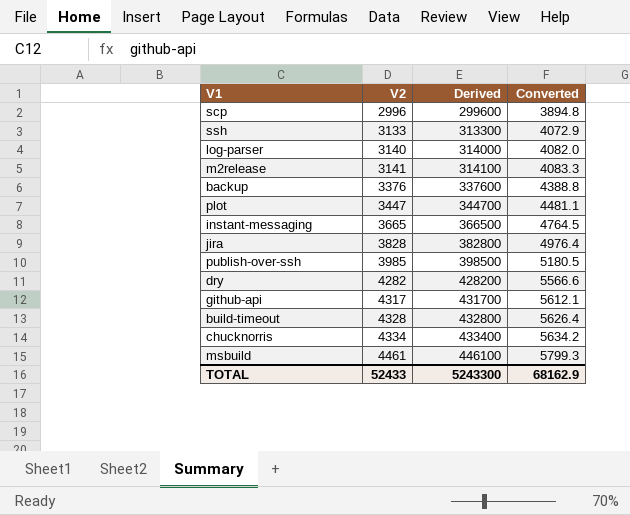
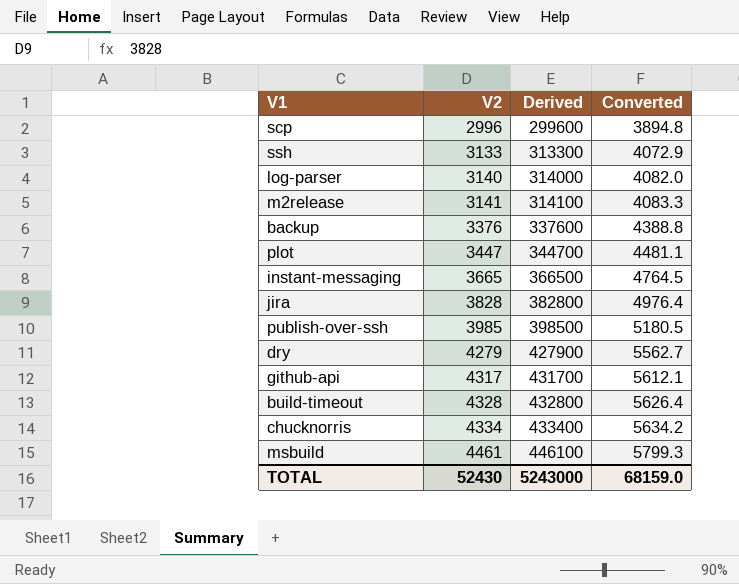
dry | V2: 4282 -> 4279
dry | Derived: 428200 -> 427900
dry | Converted: 5566.6 -> 5562.7
TOTAL | V2: 52433 -> 52430
TOTAL | Derived: 5243300 -> 5243000
TOTAL | Converted: 68162.9 -> 68159.0

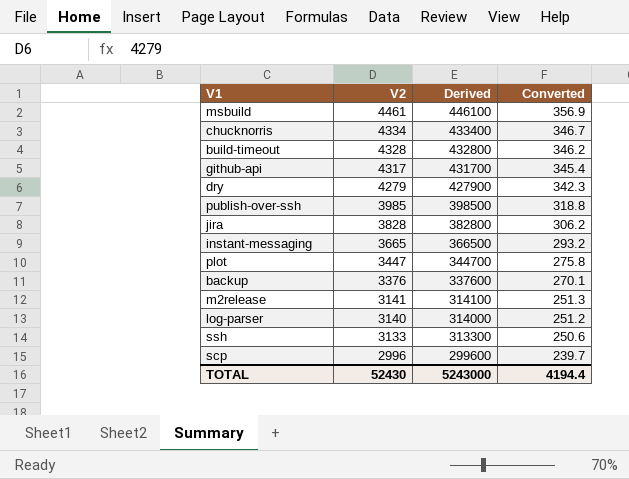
row order: V2 ascending -> V2 descending
column Converted | formula: [V2] * 1.3 -> [V2] * 0.08
TOTAL | Converted: 68159.0 -> 4194.4

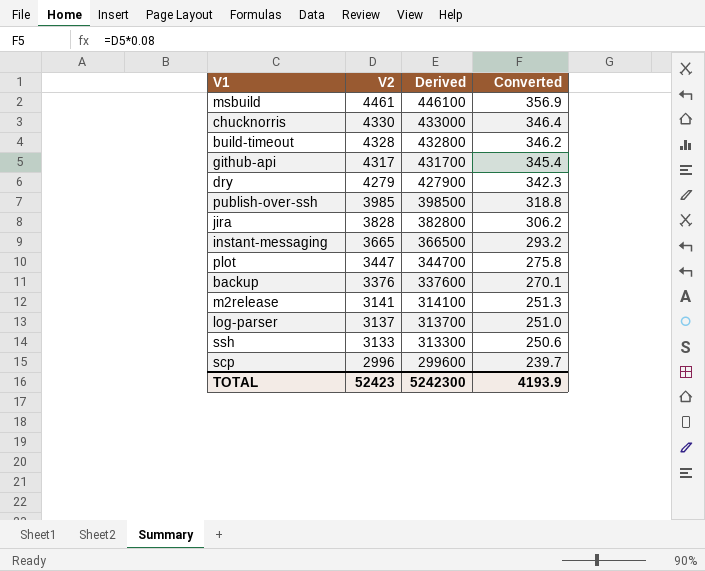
chucknorris | V2: 4334 -> 4330
chucknorris | Derived: 433400 -> 433000
chucknorris | Converted: 346.7 -> 346.4
log-parser | V2: 3140 -> 3137
log-parser | Derived: 314000 -> 313700
log-parser | Converted: 251.2 -> 251.0
TOTAL | V2: 52430 -> 52423
TOTAL | Derived: 5243000 -> 5242300
TOTAL | Converted: 4194.4 -> 4193.9

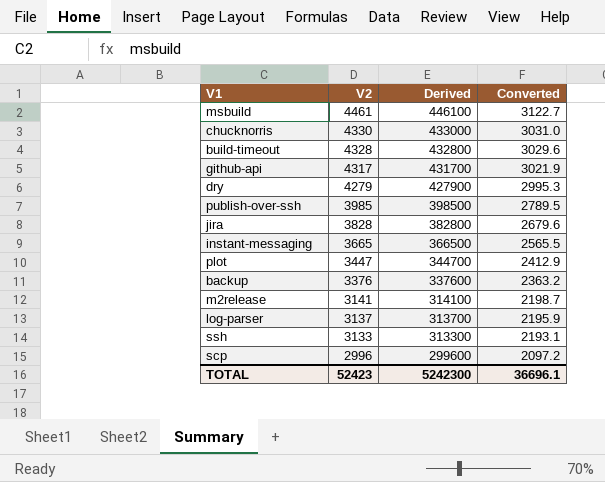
column Converted | formula: [V2] * 0.08 -> [V2] * 0.7
TOTAL | Converted: 4193.9 -> 36696.1

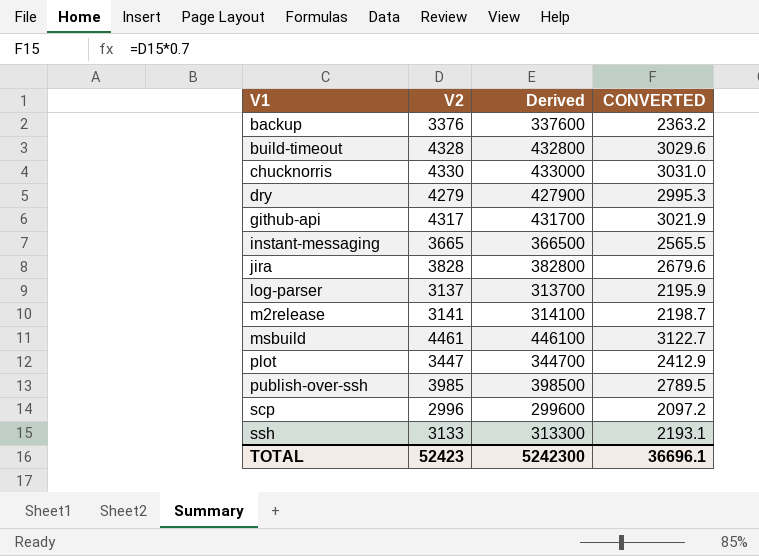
row order: V2 descending -> V1 ascending
column name: Converted -> CONVERTED

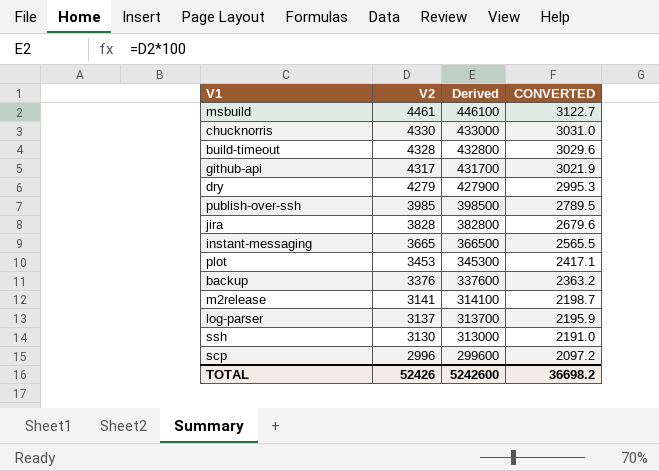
row order: V1 ascending -> V2 descending
plot | V2: 3447 -> 3453
plot | Derived: 344700 -> 345300
plot | CONVERTED: 2412.9 -> 2417.1
ssh | V2: 3133 -> 3130
ssh | Derived: 313300 -> 313000
ssh | CONVERTED: 2193.1 -> 2191.0
TOTAL | V2: 52423 -> 52426
TOTAL | Derived: 5242300 -> 5242600
TOTAL | CONVERTED: 36696.1 -> 36698.2

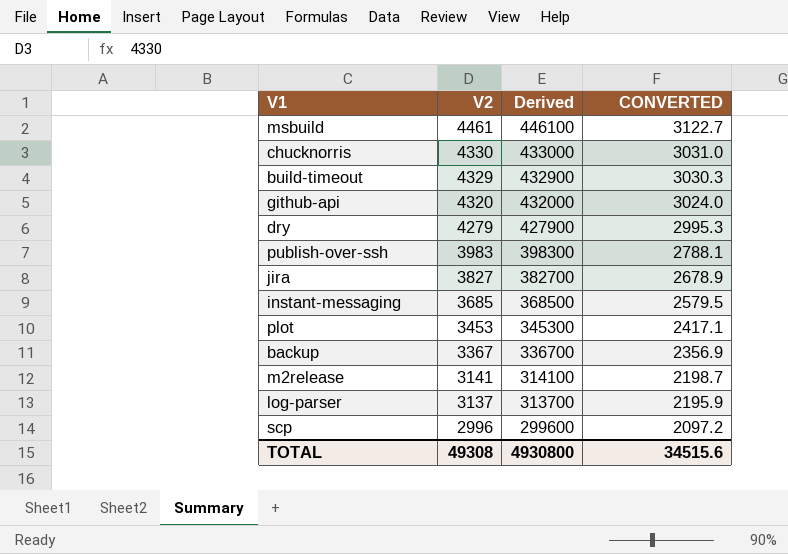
row ssh: 3130 | 313000 | 2191.0 -> none
build-timeout | V2: 4328 -> 4329
build-timeout | Derived: 432800 -> 432900
build-timeout | CONVERTED: 3029.6 -> 3030.3
github-api | V2: 4317 -> 4320
github-api | Derived: 431700 -> 432000
github-api | CONVERTED: 3021.9 -> 3024.0
publish-over-ssh | V2: 3985 -> 3983
publish-over-ssh | Derived: 398500 -> 398300
publish-over-ssh | CONVERTED: 2789.5 -> 2788.1
jira | V2: 3828 -> 3827
jira | Derived: 382800 -> 382700
jira | CONVERTED: 2679.6 -> 2678.9
instant-messaging | V2: 3665 -> 3685
instant-messaging | Derived: 366500 -> 368500
instant-messaging | CONVERTED: 2565.5 -> 2579.5
backup | V2: 3376 -> 3367
backup | Derived: 337600 -> 336700
backup | CONVERTED: 2363.2 -> 2356.9
TOTAL | V2: 52426 -> 49308
TOTAL | Derived: 5242600 -> 4930800
TOTAL | CONVERTED: 36698.2 -> 34515.6

